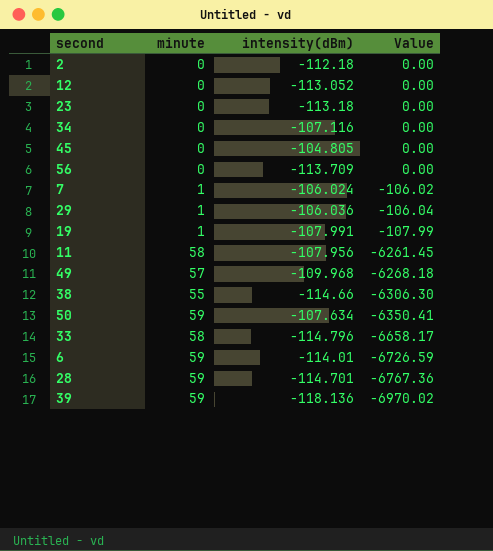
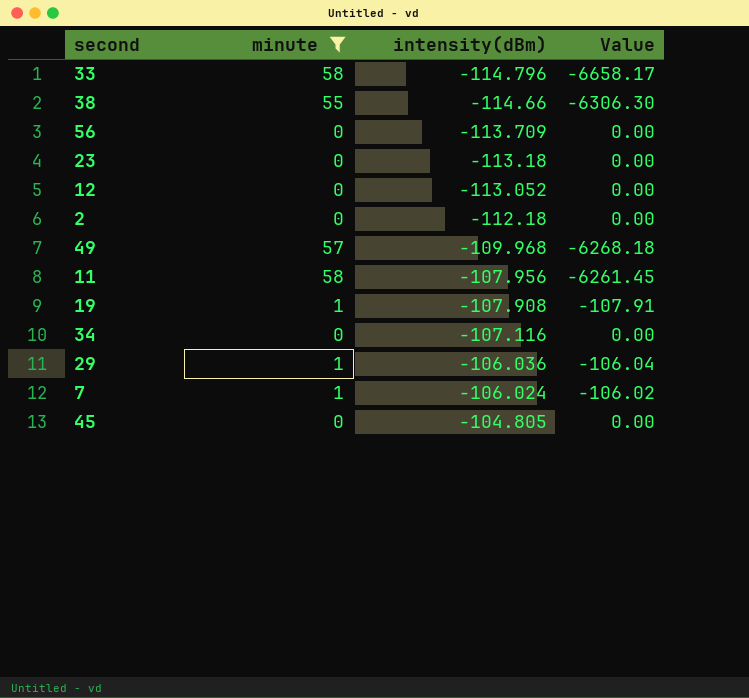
filter: none -> minute != 59
row order: Value descending -> intensity(dBm) ascending
19 | intensity(dBm): -107.991 -> -107.908
19 | Value: -107.99 -> -107.91

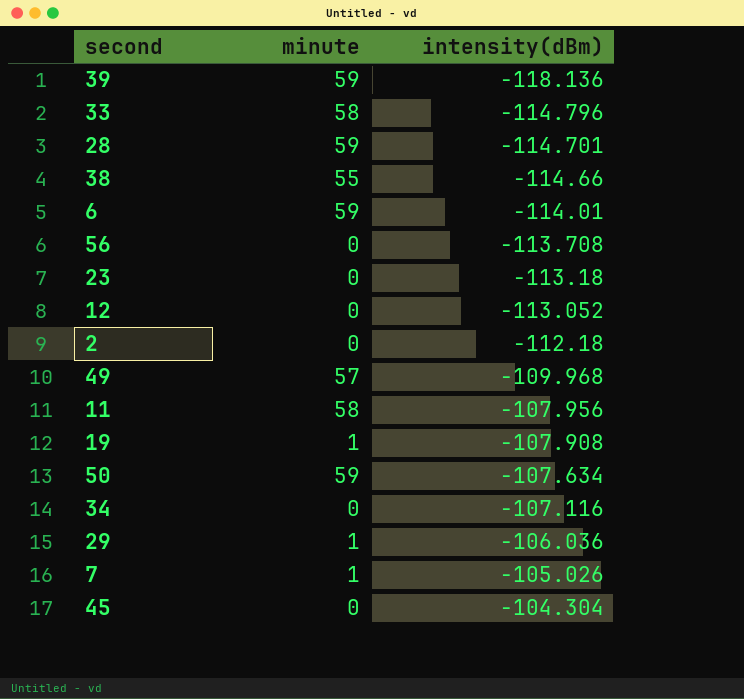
filter: minute != 59 -> none
column Value | formula: [minute] * [intensity(dBm)] -> none
56 | intensity(dBm): -113.709 -> -113.708
7 | intensity(dBm): -106.024 -> -105.026
45 | intensity(dBm): -104.805 -> -104.304

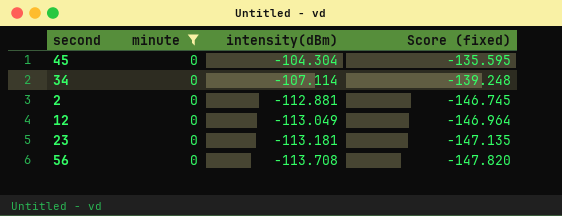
filter: none -> minute = 0
row order: intensity(dBm) ascending -> intensity(dBm) descending
column Score (fixed) | formula: none -> [intensity(dBm)] * 1.3
34 | intensity(dBm): -107.116 -> -107.114
2 | intensity(dBm): -112.18 -> -112.881
12 | intensity(dBm): -113.052 -> -113.049
23 | intensity(dBm): -113.18 -> -113.181

